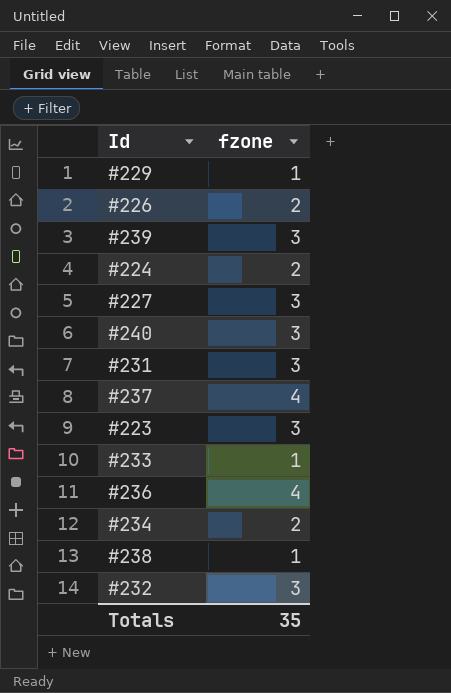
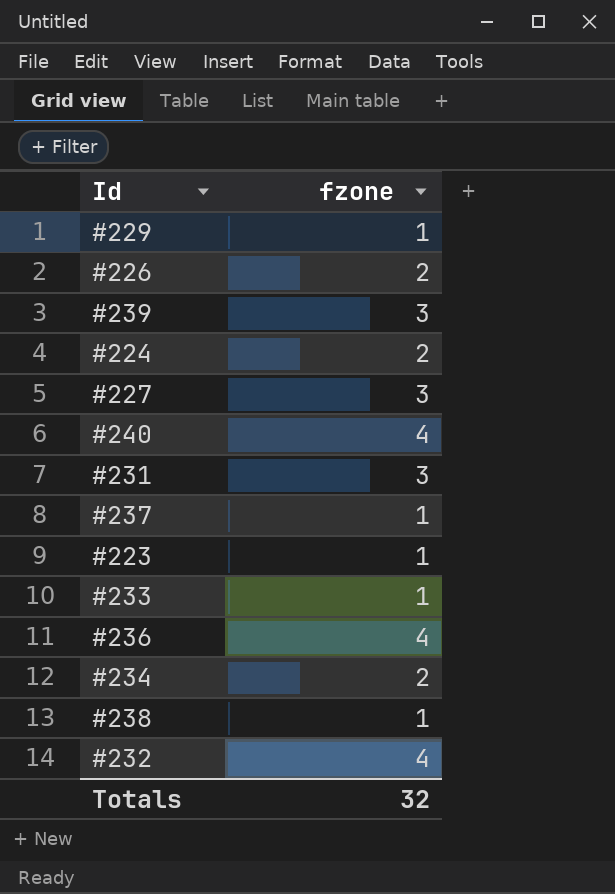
#240 | fzone: 3 -> 4
#237 | fzone: 4 -> 1
#223 | fzone: 3 -> 1
#232 | fzone: 3 -> 4
Totals | fzone: 35 -> 32

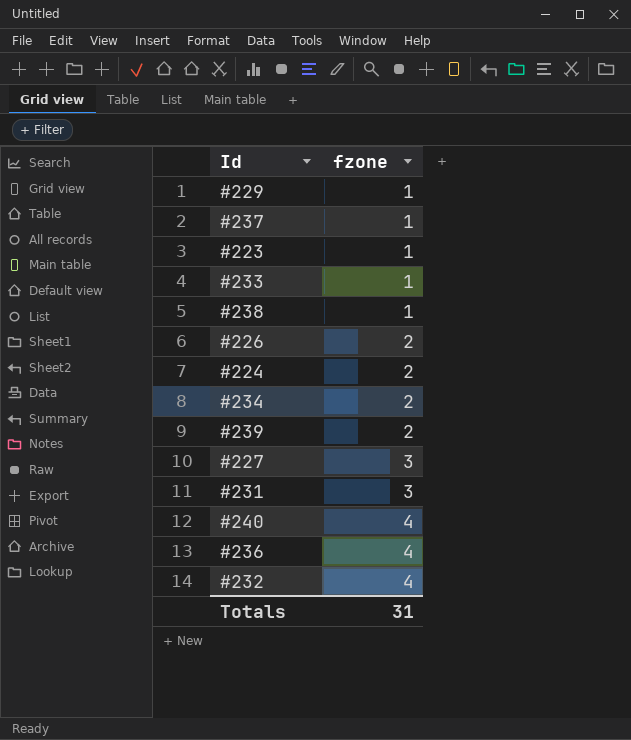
row order: none -> fzone ascending
#239 | fzone: 3 -> 2
Totals | fzone: 32 -> 31

